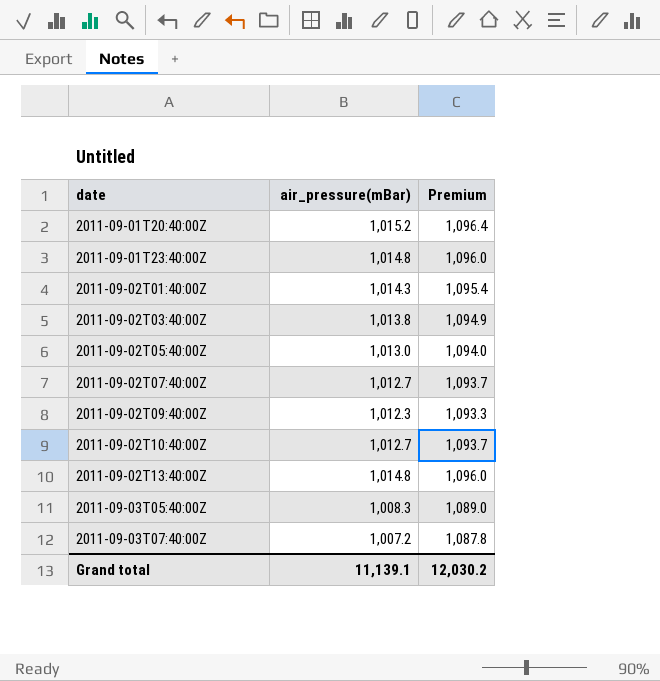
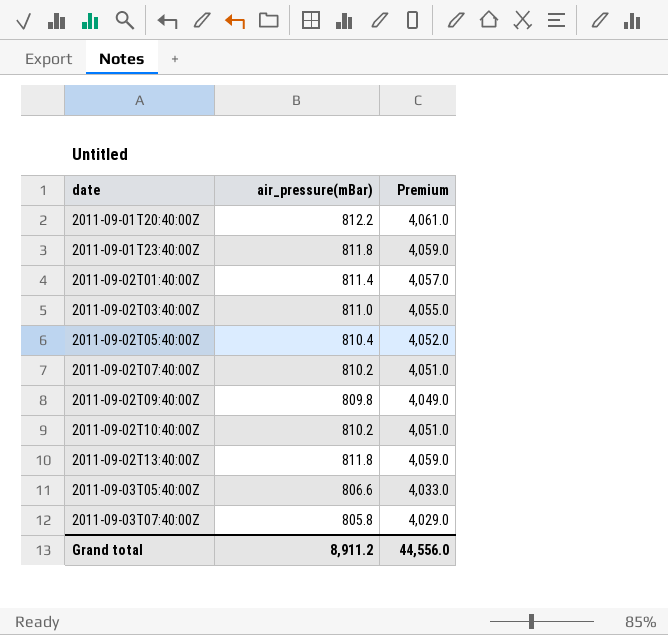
column Premium | formula: [air_pressure(mBar)] * 1.08 -> [air_pressure(mBar)] * 5
2011-09-01T20:40:00Z | air_pressure(mBar): 1,015.2 -> 812.2
2011-09-01T23:40:00Z | air_pressure(mBar): 1,014.8 -> 811.8
2011-09-02T01:40:00Z | air_pressure(mBar): 1,014.3 -> 811.4
2011-09-02T03:40:00Z | air_pressure(mBar): 1,013.8 -> 811.0
2011-09-02T05:40:00Z | air_pressure(mBar): 1,013.0 -> 810.4
2011-09-02T07:40:00Z | air_pressure(mBar): 1,012.7 -> 810.2
2011-09-02T09:40:00Z | air_pressure(mBar): 1,012.3 -> 809.8
2011-09-02T10:40:00Z | air_pressure(mBar): 1,012.7 -> 810.2
2011-09-02T13:40:00Z | air_pressure(mBar): 1,014.8 -> 811.8
2011-09-03T05:40:00Z | air_pressure(mBar): 1,008.3 -> 806.6
2011-09-03T07:40:00Z | air_pressure(mBar): 1,007.2 -> 805.8
Grand total | air_pressure(mBar): 11,139.1 -> 8,911.2
Grand total | Premium: 12,030.2 -> 44,556.0

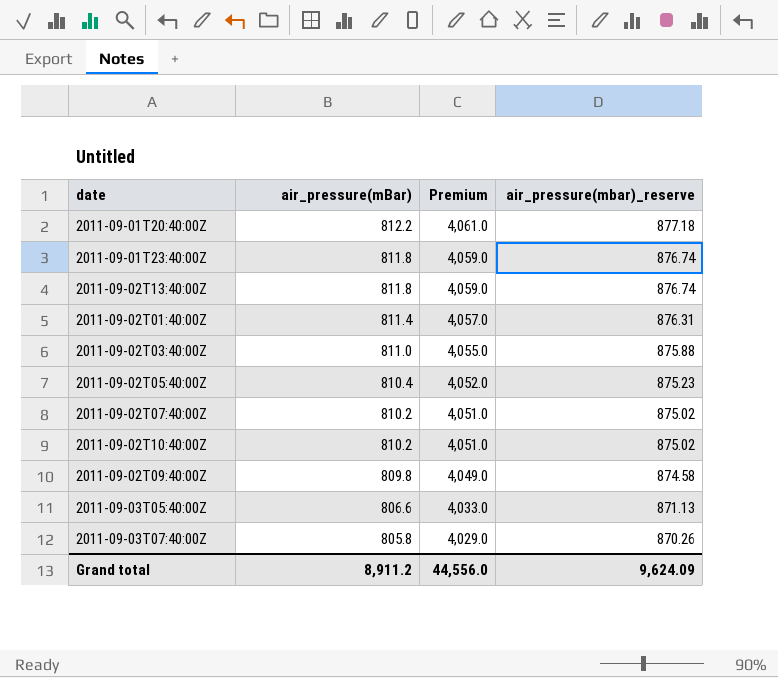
row order: date ascending -> air_pressure(mBar) descending
column air_pressure(mbar)_reserve | formula: none -> [air_pressure(mBar)] * 1.08

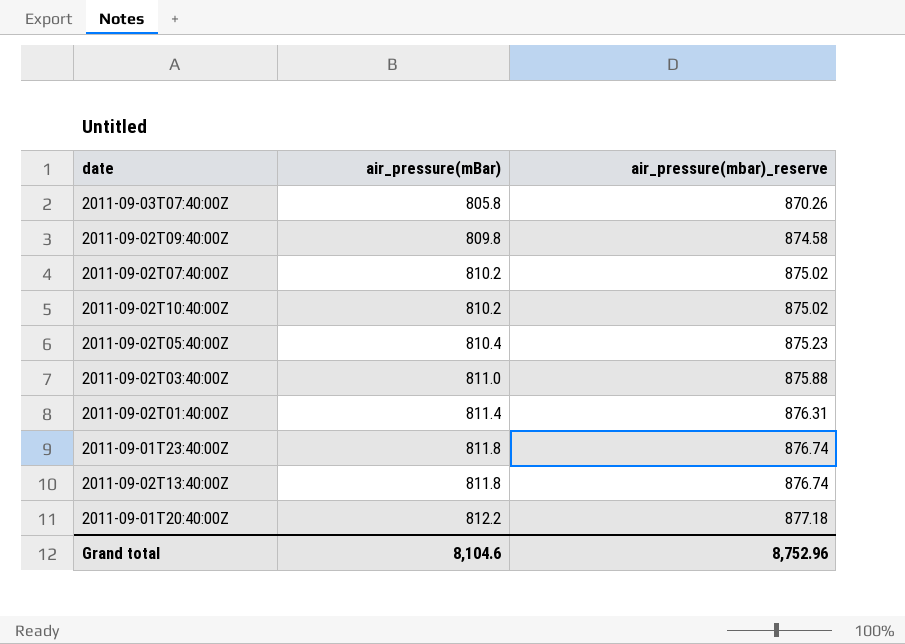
row order: air_pressure(mBar) descending -> air_pressure(mBar) ascending
column Premium | formula: [air_pressure(mBar)] * 5 -> none
row 2011-09-03T05:40:00Z: 806.6 | 4,033.0 | 871.13 -> none
Grand total | air_pressure(mBar): 8,911.2 -> 8,104.6
Grand total | air_pressure(mbar)_reserve: 9,624.09 -> 8,752.96

